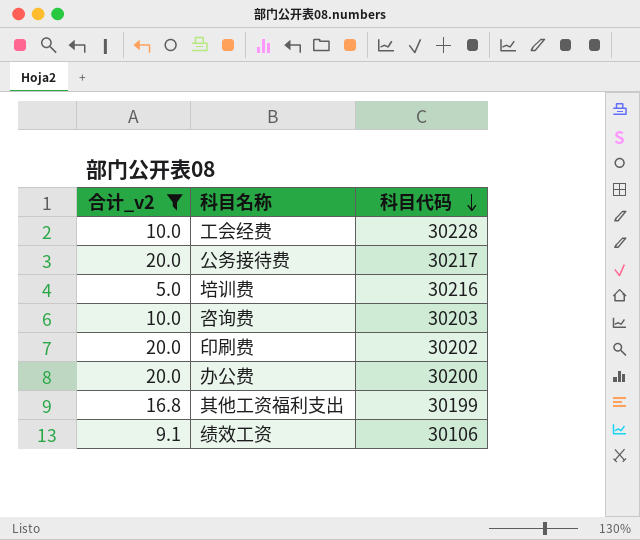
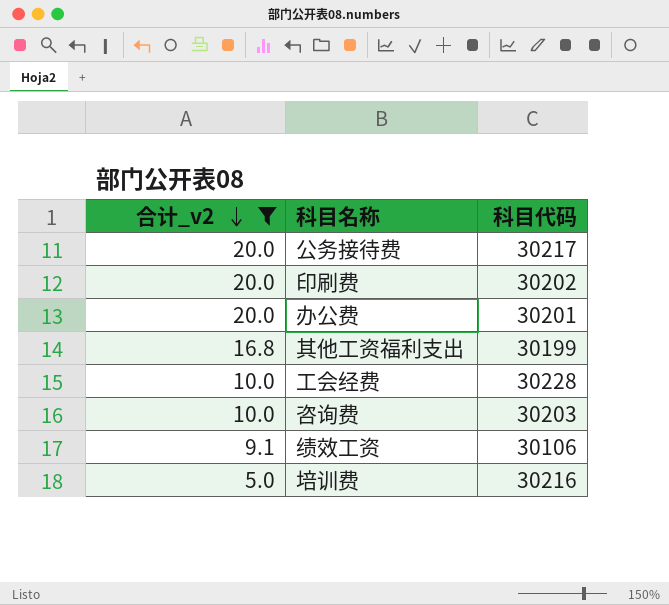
row order: 科目代码 descending -> 合计_v2 descending
办公费 | 科目代码: 30200 -> 30201

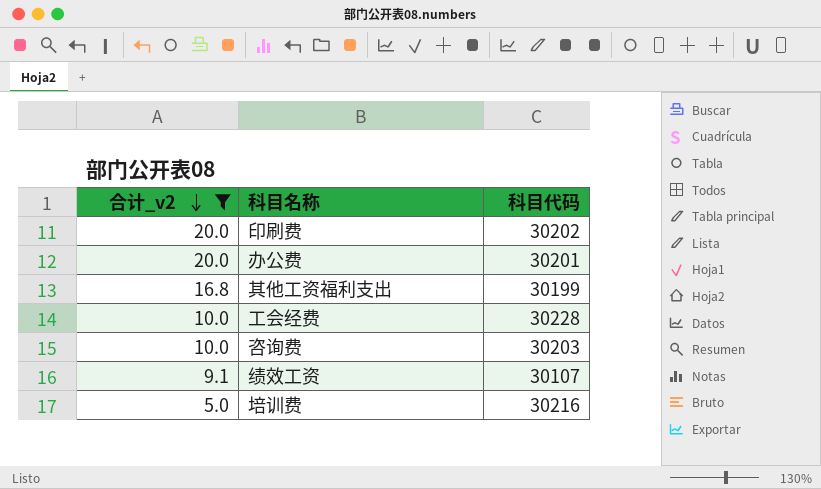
row 公务接待费: 20.0 | 30217 -> none
绩效工资 | 科目代码: 30106 -> 30107

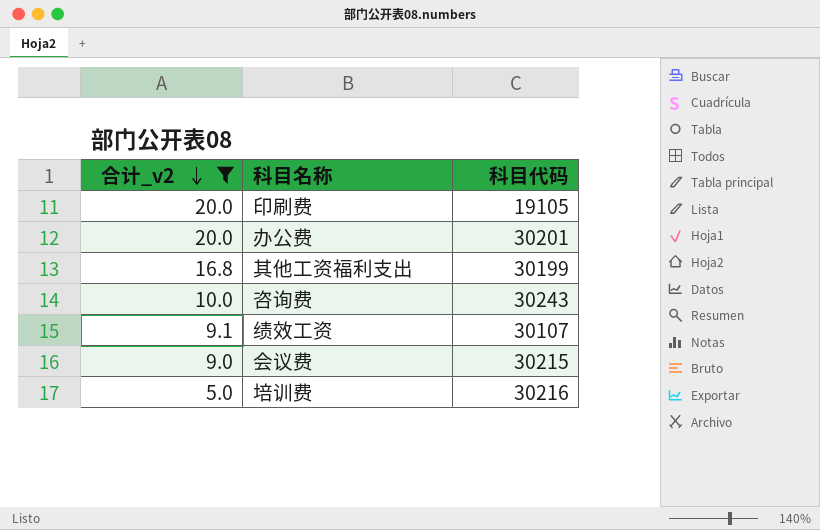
row 工会经费: 10.0 | 30228 -> none
印刷费 | 科目代码: 30202 -> 19105
咨询费 | 科目代码: 30203 -> 30243
row 会议费: none -> 9.0 | 30215

